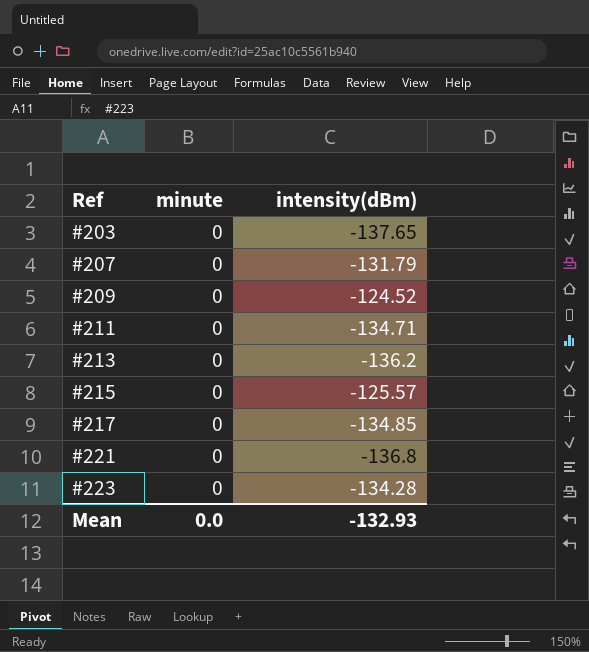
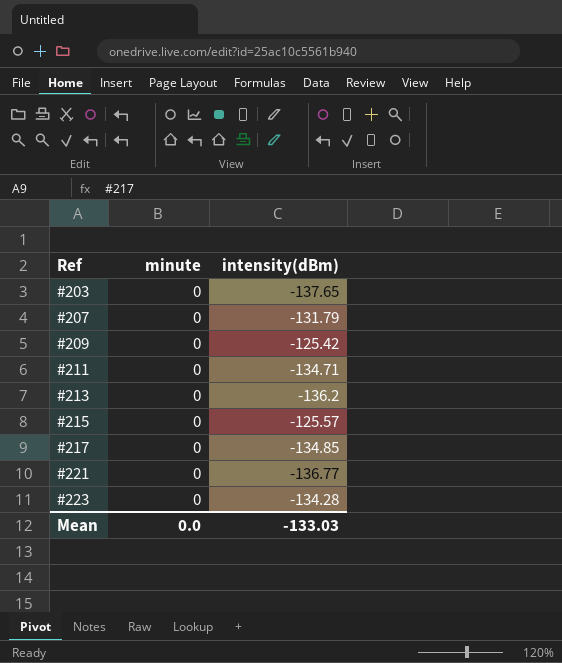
#209 | intensity(dBm): -124.52 -> -125.42
#221 | intensity(dBm): -136.8 -> -136.77
Mean | intensity(dBm): -132.93 -> -133.03

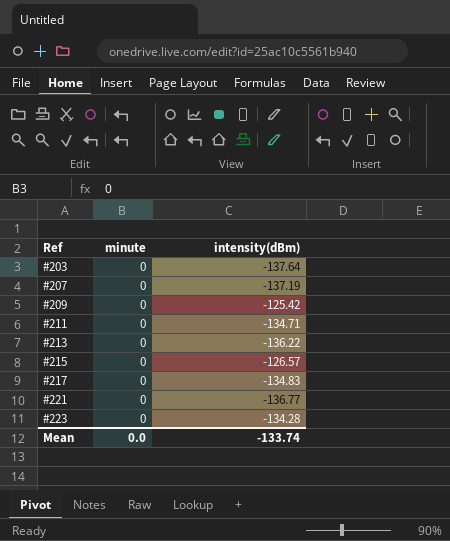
#203 | intensity(dBm): -137.65 -> -137.64
#207 | intensity(dBm): -131.79 -> -137.19
#213 | intensity(dBm): -136.2 -> -136.22
#215 | intensity(dBm): -125.57 -> -126.57
#217 | intensity(dBm): -134.85 -> -134.83
Mean | intensity(dBm): -133.03 -> -133.74

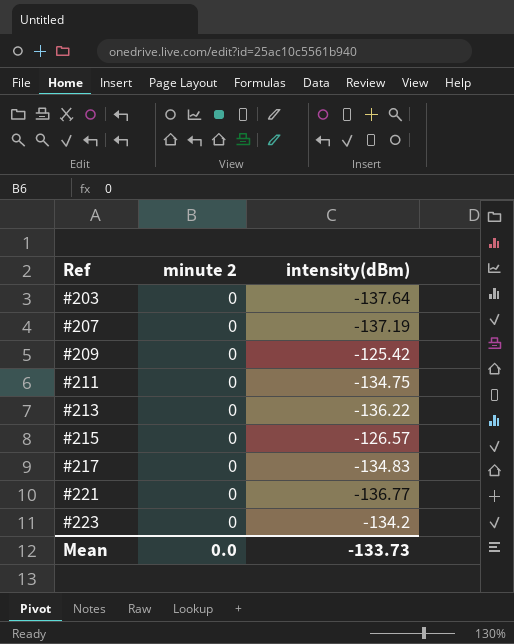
column name: minute -> minute 2
#211 | intensity(dBm): -134.71 -> -134.75
#223 | intensity(dBm): -134.28 -> -134.2
Mean | intensity(dBm): -133.74 -> -133.73

